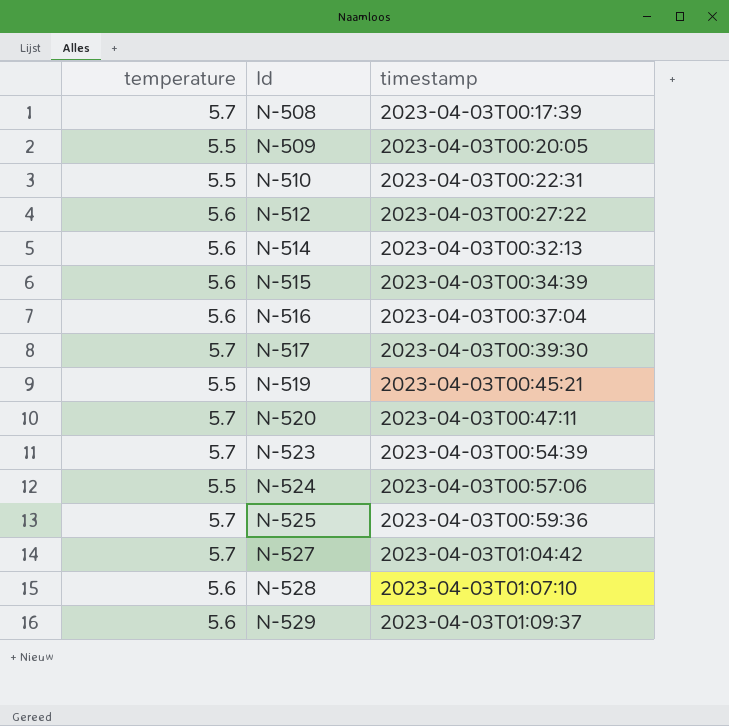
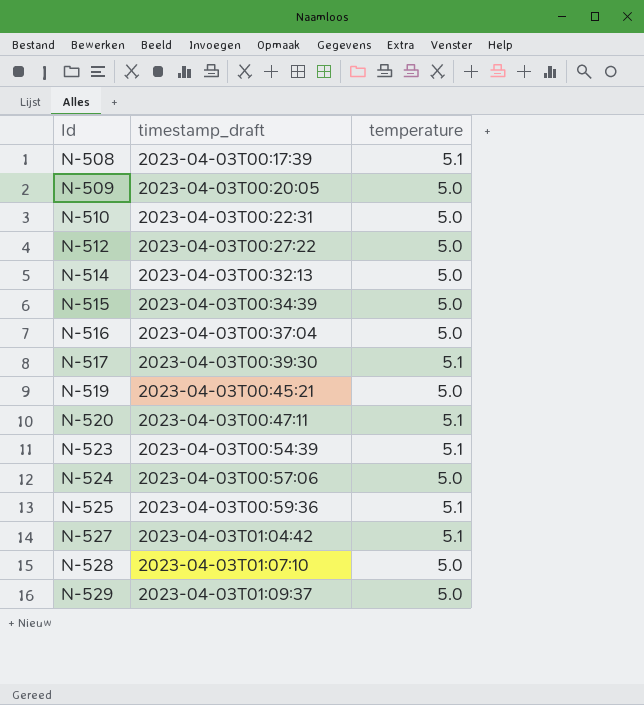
column name: timestamp -> timestamp_draft
column temperature | position: 1 -> 3
N-508 | temperature: 5.7 -> 5.1
N-509 | temperature: 5.5 -> 5.0
N-510 | temperature: 5.5 -> 5.0
N-512 | temperature: 5.6 -> 5.0
N-514 | temperature: 5.6 -> 5.0
N-515 | temperature: 5.6 -> 5.0
N-516 | temperature: 5.6 -> 5.0
N-517 | temperature: 5.7 -> 5.1
N-519 | temperature: 5.5 -> 5.0
N-520 | temperature: 5.7 -> 5.1
N-523 | temperature: 5.7 -> 5.1
N-524 | temperature: 5.5 -> 5.0
N-525 | temperature: 5.7 -> 5.1
N-527 | temperature: 5.7 -> 5.1
N-528 | temperature: 5.6 -> 5.0
N-529 | temperature: 5.6 -> 5.0

